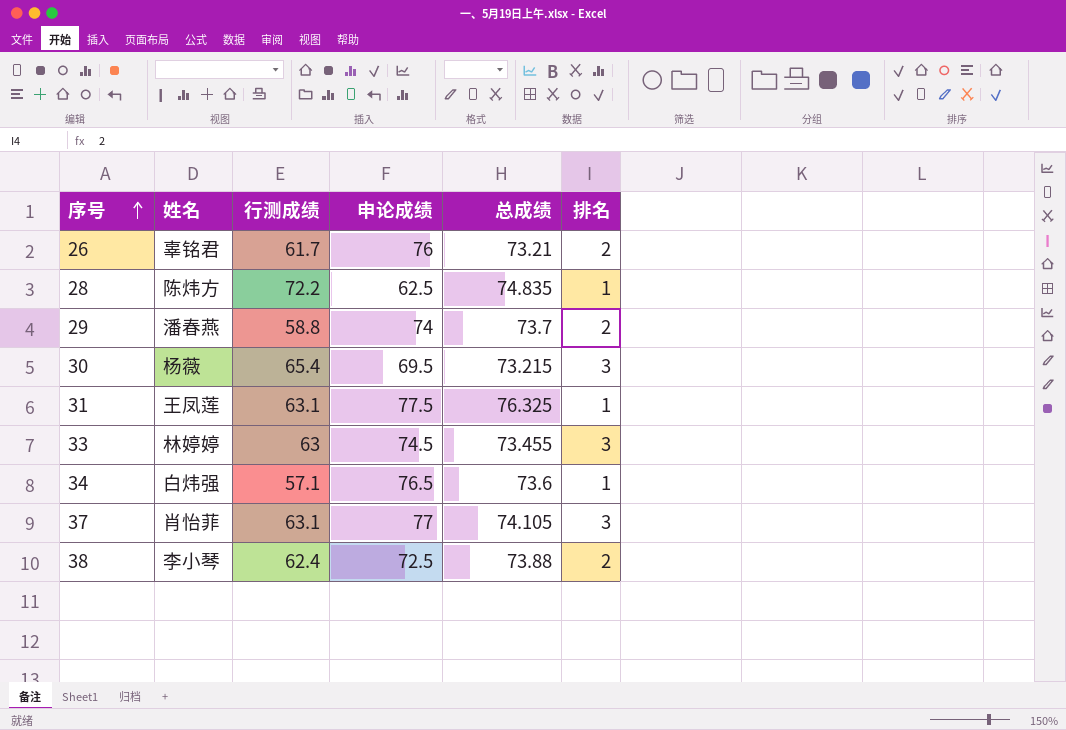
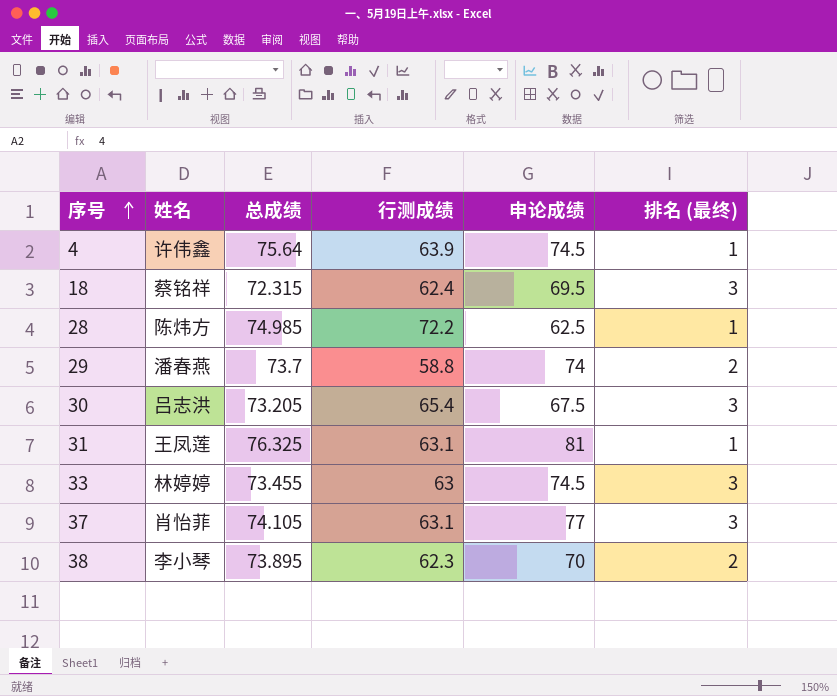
column 总成绩 | position: 5 -> 3
column name: 排名 -> 排名 (最终)
row 26: 辜铭君 | 61.7 | 76 | 73.21 | 2 -> none
row 34: 白炜强 | 57.1 | 76.5 | 73.6 | 1 -> none
row 4: none -> 许伟鑫 | 75.64 | 63.9 | 74.5 | 1
row 18: none -> 蔡铭祥 | 72.315 | 62.4 | 69.5 | 3
28 | 总成绩: 74.835 -> 74.985
30 | 姓名: 杨薇 -> 吕志洪
30 | 总成绩: 73.215 -> 73.205
30 | 申论成绩: 69.5 -> 67.5
31 | 申论成绩: 77.5 -> 81
38 | 总成绩: 73.88 -> 73.895
38 | 行测成绩: 62.4 -> 62.3
38 | 申论成绩: 72.5 -> 70

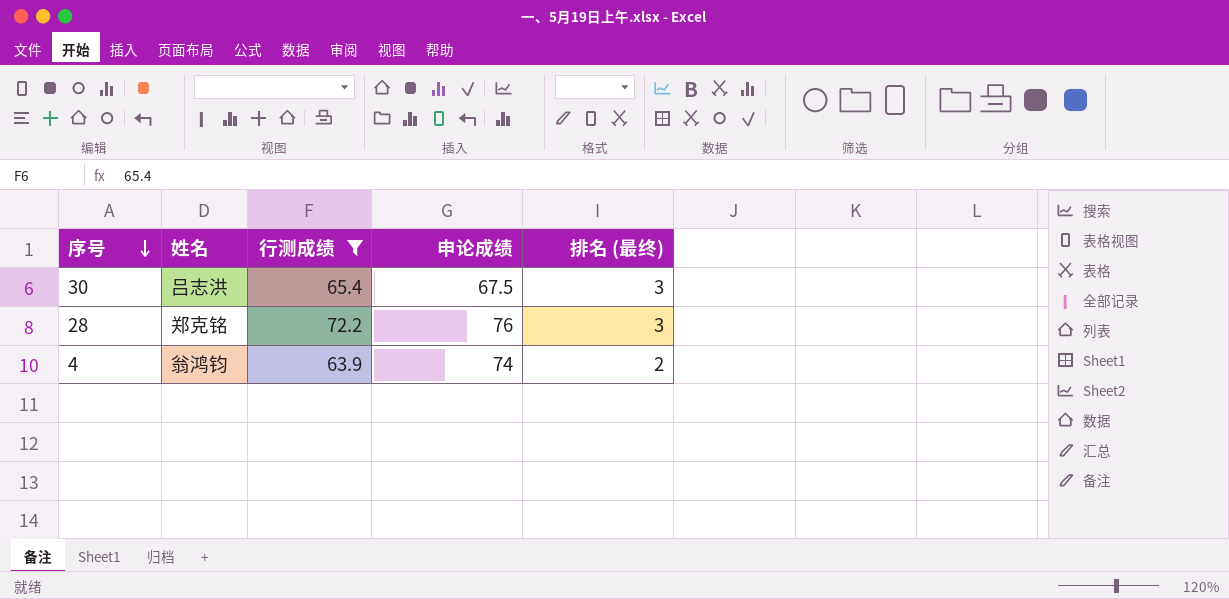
filter: none -> 行测成绩 >= 63.9
row order: 序号 ascending -> 序号 descending
column 总成绩 | position: 3 -> none
28 | 姓名: 陈炜方 -> 郑克铭
28 | 申论成绩: 62.5 -> 76
28 | 排名 (最终): 1 -> 3
4 | 姓名: 许伟鑫 -> 翁鸿钧
4 | 申论成绩: 74.5 -> 74
4 | 排名 (最终): 1 -> 2

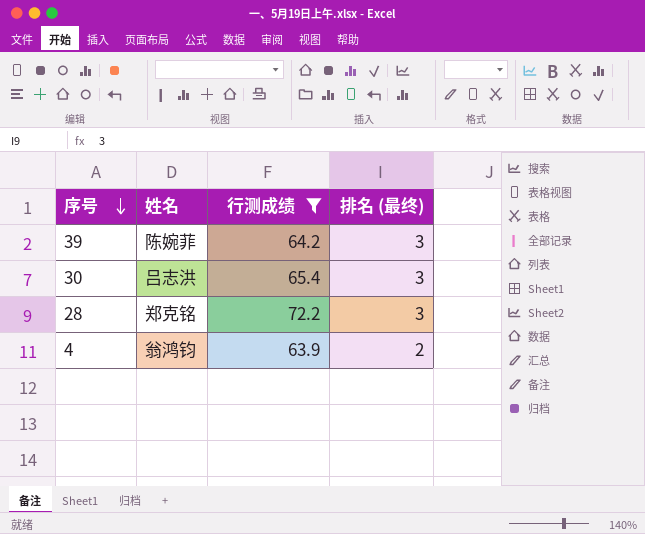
column 申论成绩 | position: 4 -> none
row 39: none -> 陈婉菲 | 64.2 | 3

